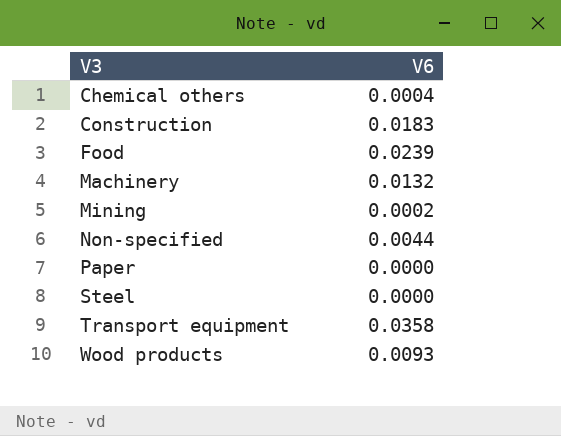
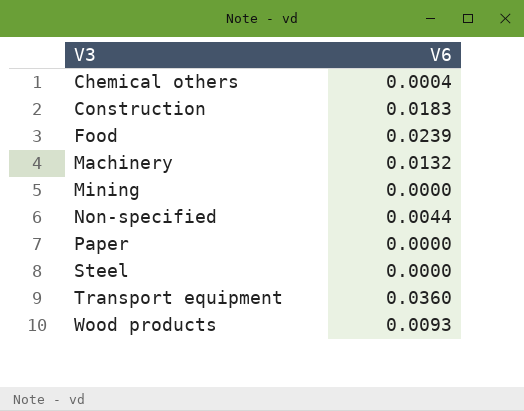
Mining | V6: 0.0002 -> 0.0000
Transport equipment | V6: 0.0358 -> 0.0360

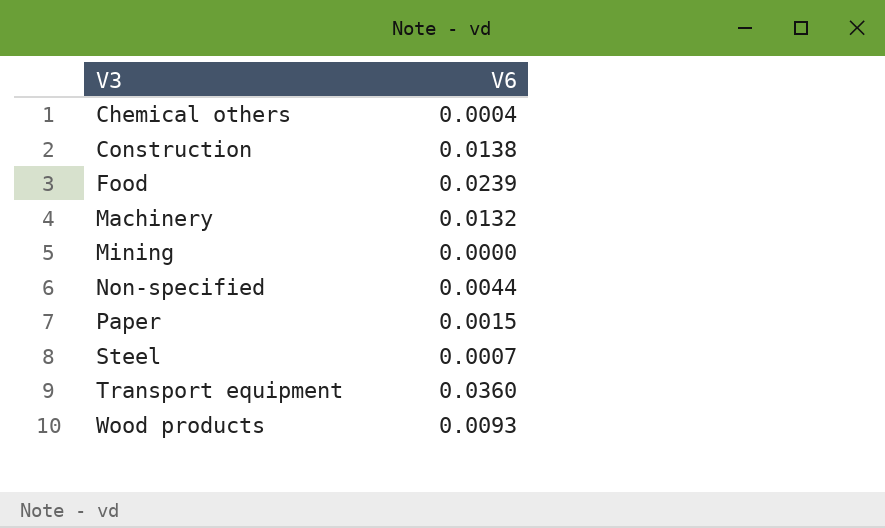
Construction | V6: 0.0183 -> 0.0138
Paper | V6: 0.0000 -> 0.0015
Steel | V6: 0.0000 -> 0.0007

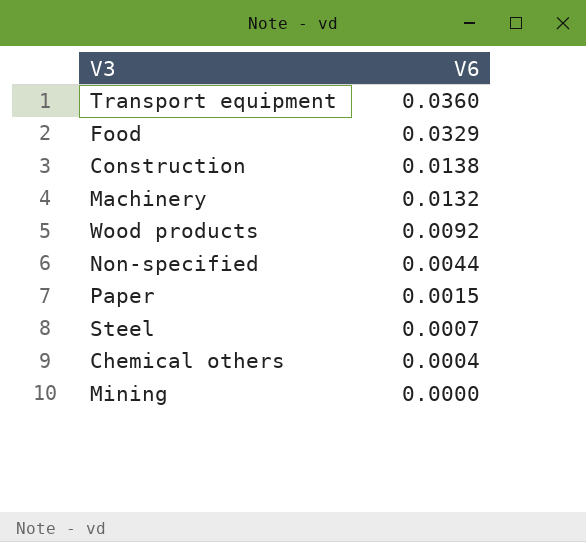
row order: V3 ascending -> V6 descending
Food | V6: 0.0239 -> 0.0329
Wood products | V6: 0.0093 -> 0.0092

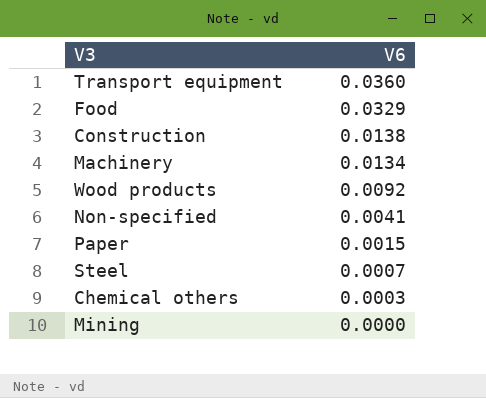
Machinery | V6: 0.0132 -> 0.0134
Non-specified | V6: 0.0044 -> 0.0041
Chemical others | V6: 0.0004 -> 0.0003

